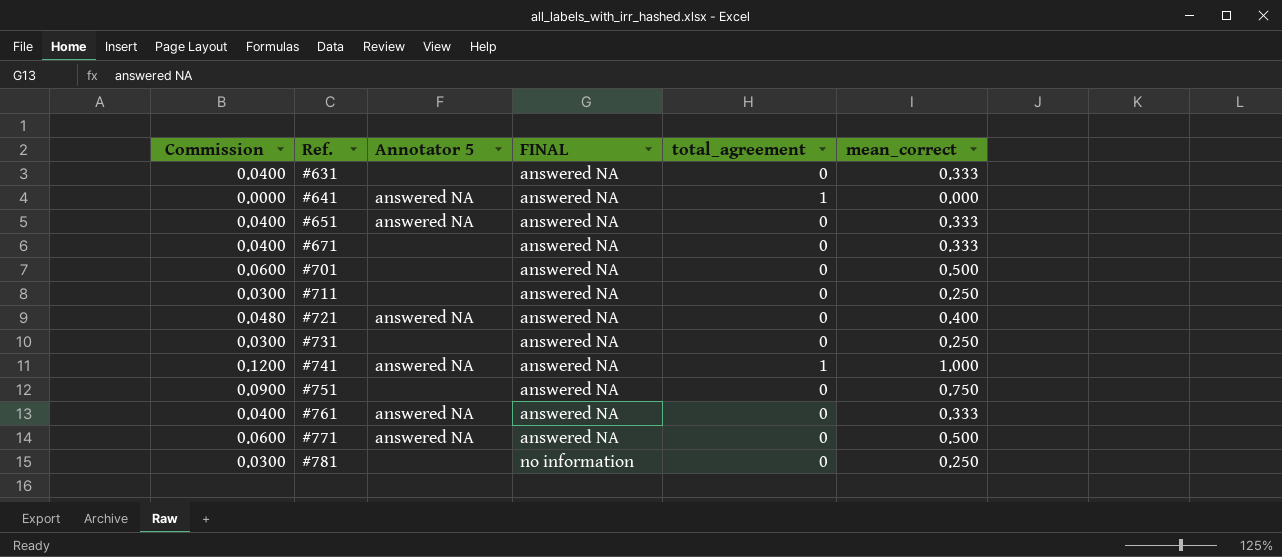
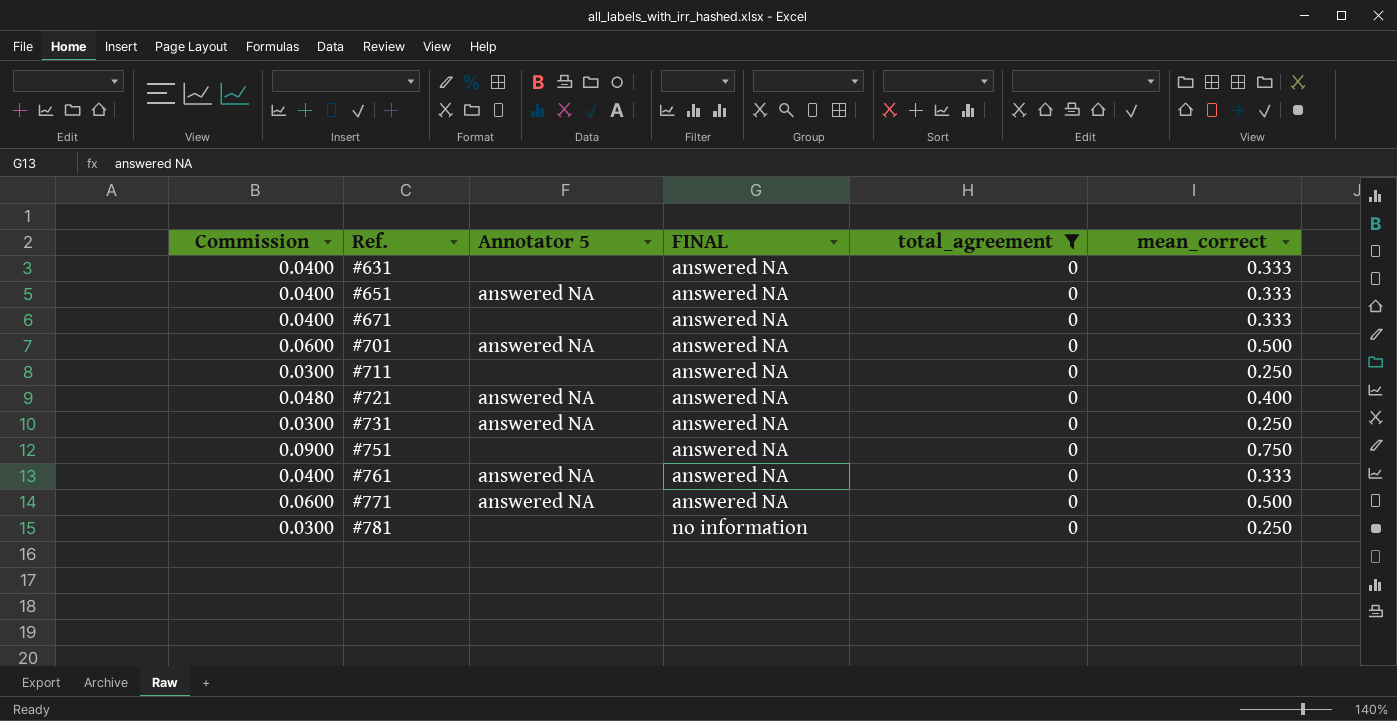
filter: none -> total_agreement = 0
#701 | Annotator 5: none -> answered NA
#731 | Annotator 5: none -> answered NA

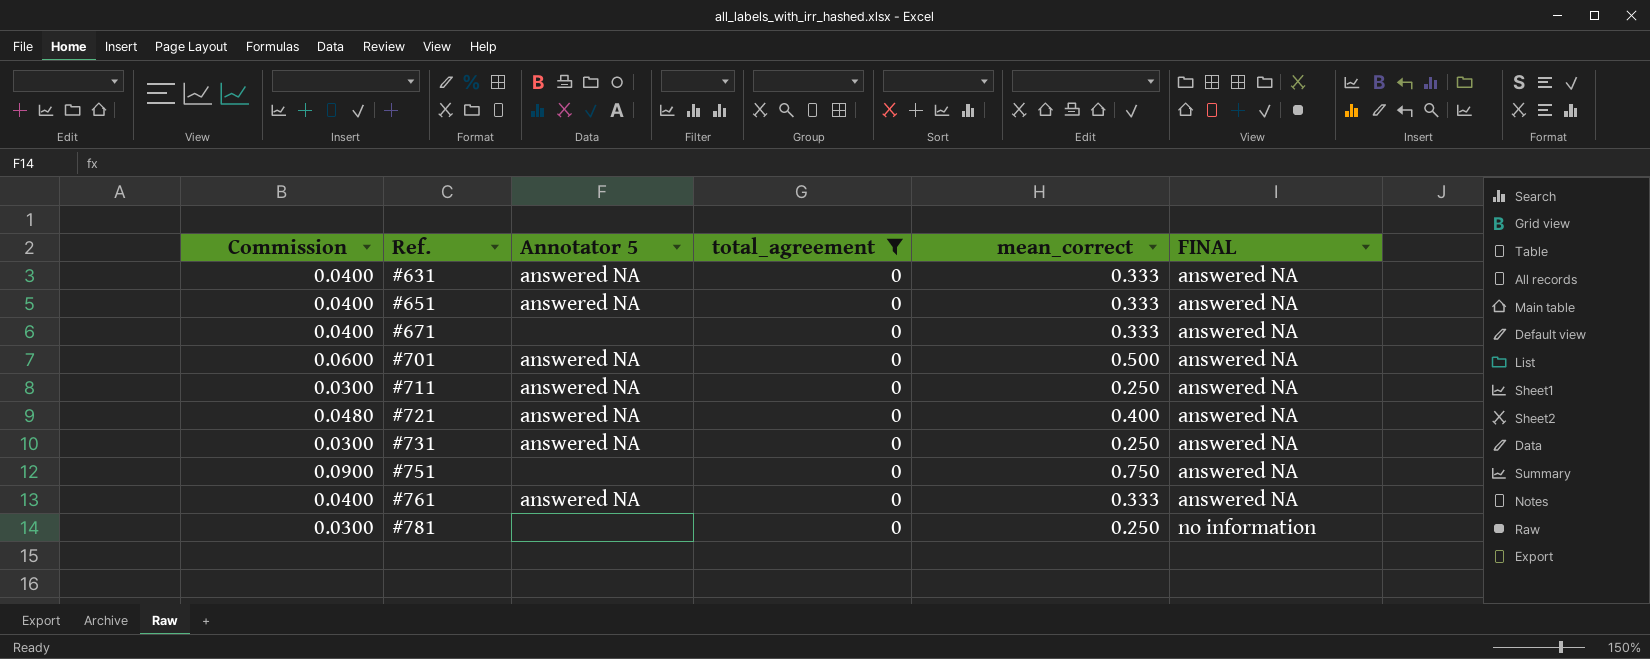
column FINAL | position: 4 -> 6
row #771: 0.0600 | answered NA | answered NA | 0 | 0.500 -> none
#631 | Annotator 5: none -> answered NA
#711 | Annotator 5: none -> answered NA

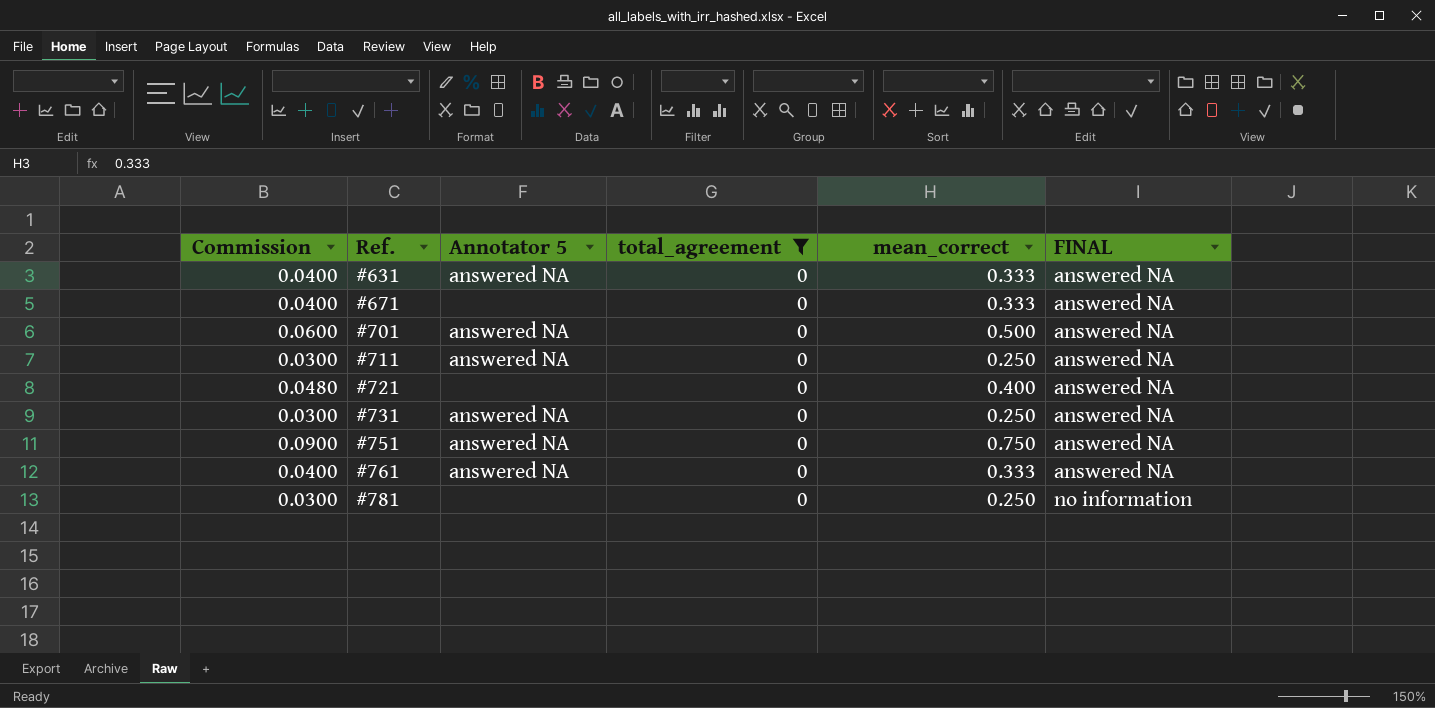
row #651: 0.0400 | answered NA | 0 | 0.333 | answered NA -> none
#721 | Annotator 5: answered NA -> none
#751 | Annotator 5: none -> answered NA

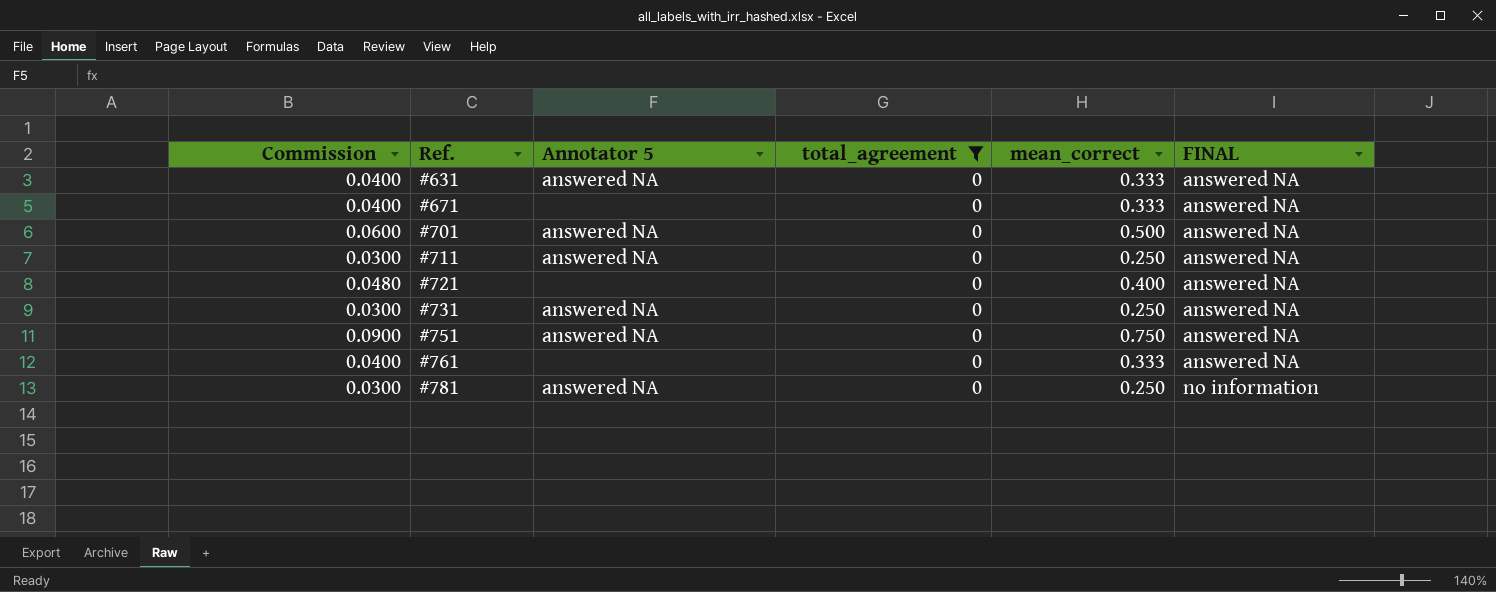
#761 | Annotator 5: answered NA -> none
#781 | Annotator 5: none -> answered NA

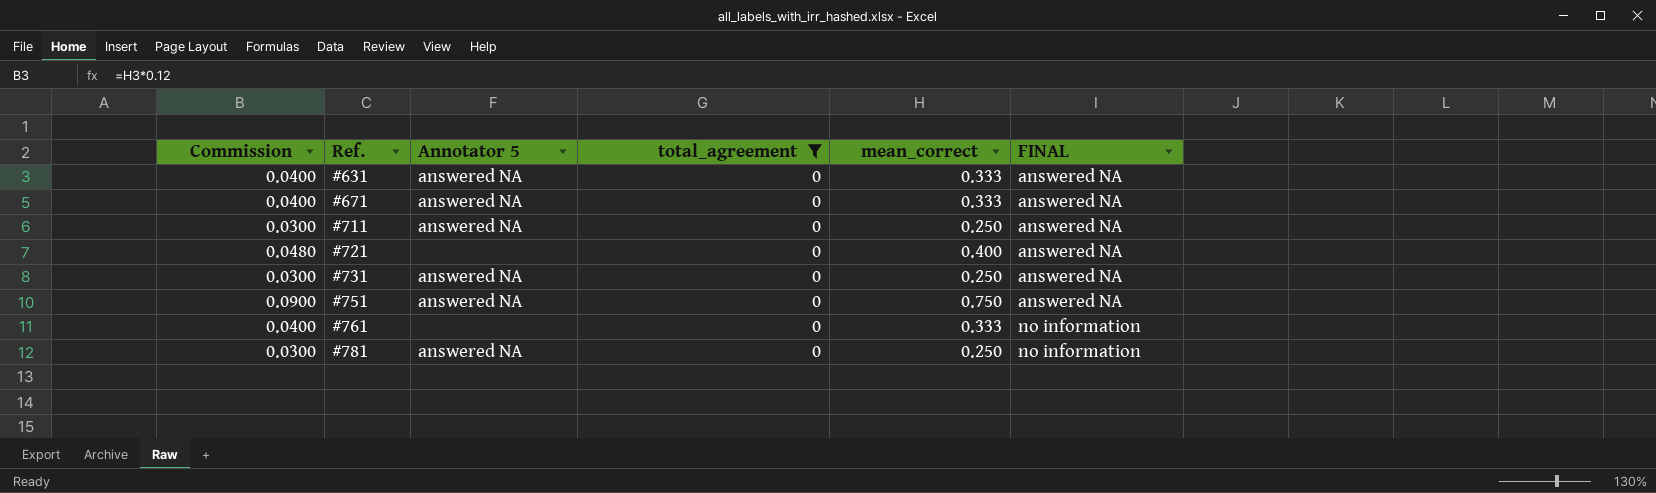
row #701: 0.0600 | answered NA | 0 | 0.500 | answered NA -> none
#671 | Annotator 5: none -> answered NA
#761 | FINAL: answered NA -> no information

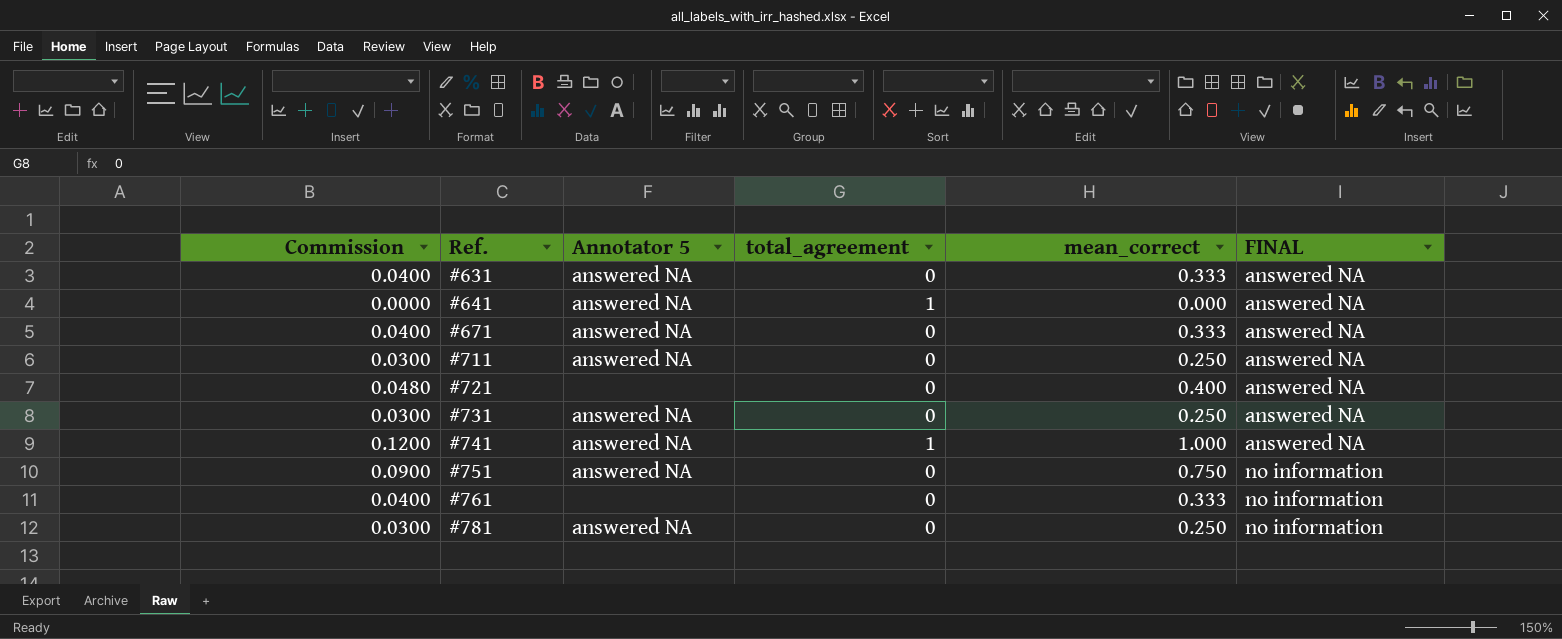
filter: total_agreement = 0 -> none
#751 | FINAL: answered NA -> no information

